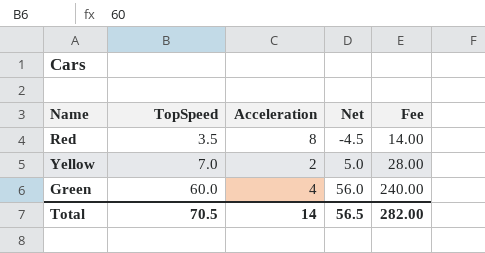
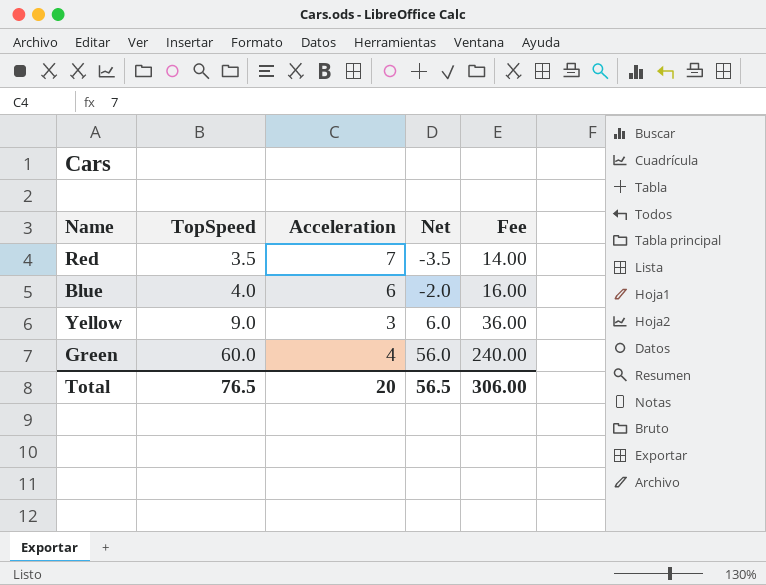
Red | Acceleration: 8 -> 7
Red | Net: -4.5 -> -3.5
row Blue: none -> 4.0 | 6 | -2.0 | 16.00
Yellow | TopSpeed: 7.0 -> 9.0
Yellow | Acceleration: 2 -> 3
Yellow | Net: 5.0 -> 6.0
Yellow | Fee: 28.00 -> 36.00
Total | TopSpeed: 70.5 -> 76.5
Total | Acceleration: 14 -> 20
Total | Fee: 282.00 -> 306.00

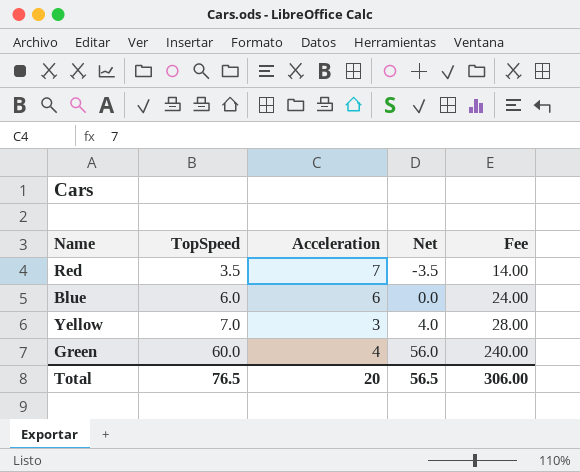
Blue | TopSpeed: 4.0 -> 6.0
Blue | Net: -2.0 -> 0.0
Blue | Fee: 16.00 -> 24.00
Yellow | TopSpeed: 9.0 -> 7.0
Yellow | Net: 6.0 -> 4.0
Yellow | Fee: 36.00 -> 28.00

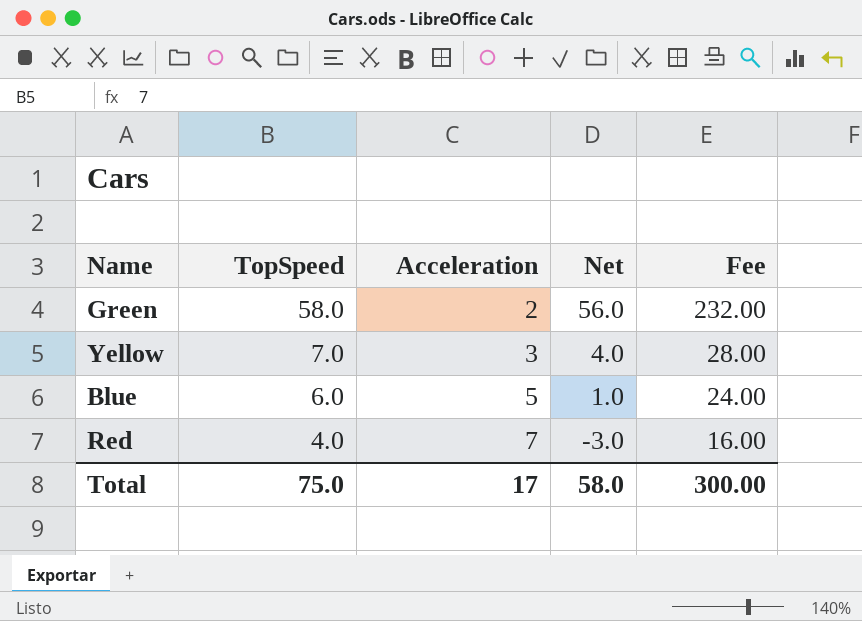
row order: TopSpeed ascending -> TopSpeed descending
Green | TopSpeed: 60.0 -> 58.0
Green | Acceleration: 4 -> 2
Green | Fee: 240.00 -> 232.00
Blue | Acceleration: 6 -> 5
Blue | Net: 0.0 -> 1.0
Red | TopSpeed: 3.5 -> 4.0
Red | Net: -3.5 -> -3.0
Red | Fee: 14.00 -> 16.00
Total | TopSpeed: 76.5 -> 75.0
Total | Acceleration: 20 -> 17
Total | Net: 56.5 -> 58.0
Total | Fee: 306.00 -> 300.00

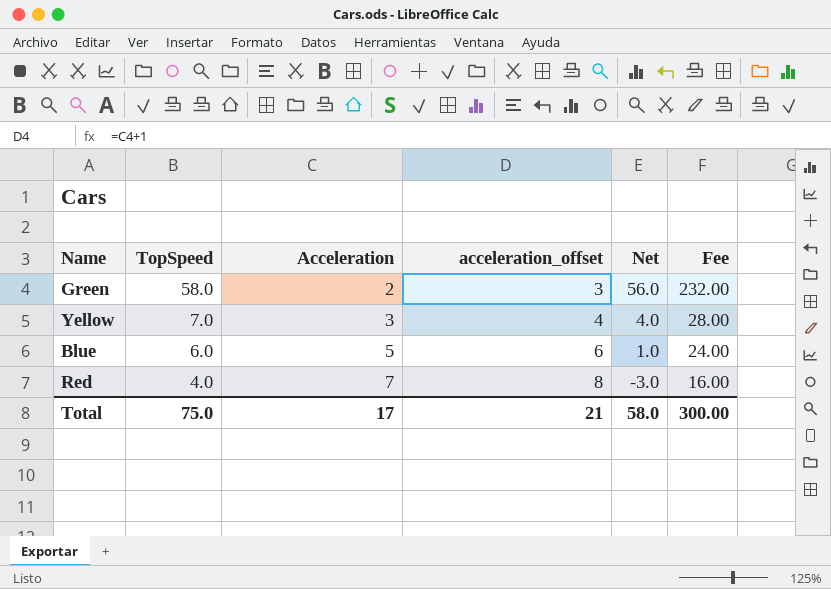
column acceleration_offset | formula: none -> [Acceleration] + 1

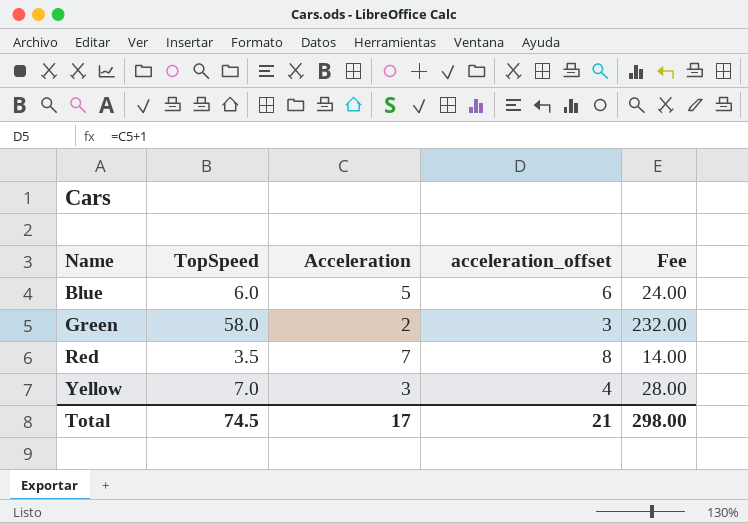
row order: TopSpeed descending -> Name ascending
column Net | formula: [TopSpeed] - [Acceleration] -> none
Red | TopSpeed: 4.0 -> 3.5
Red | Fee: 16.00 -> 14.00
Total | TopSpeed: 75.0 -> 74.5
Total | Fee: 300.00 -> 298.00

